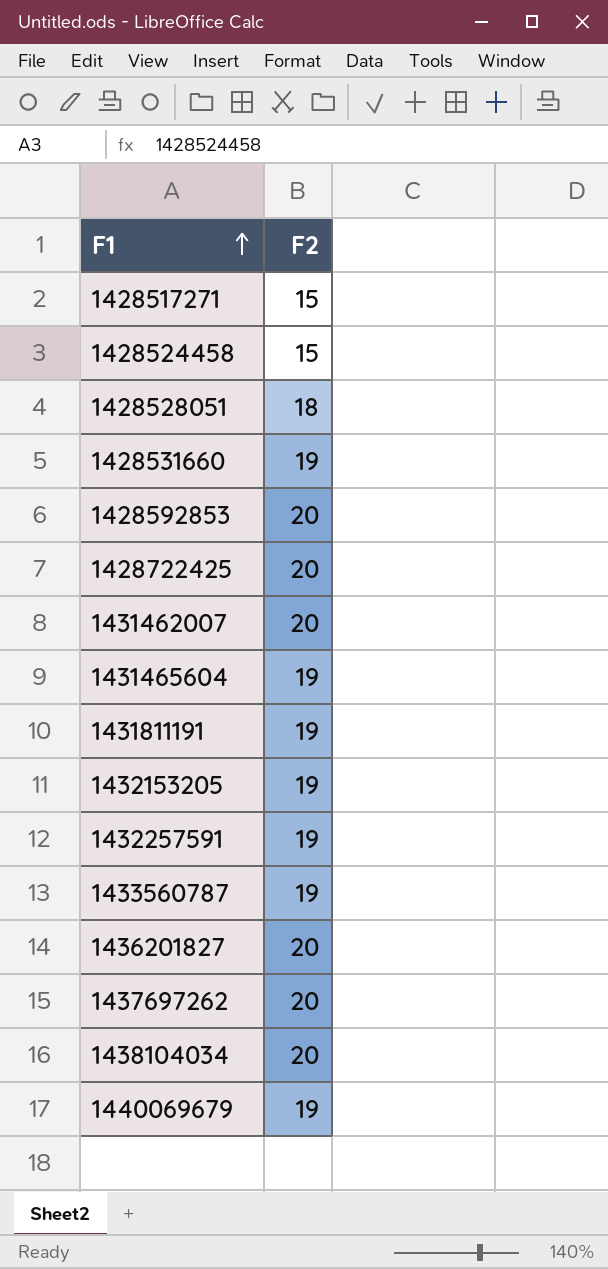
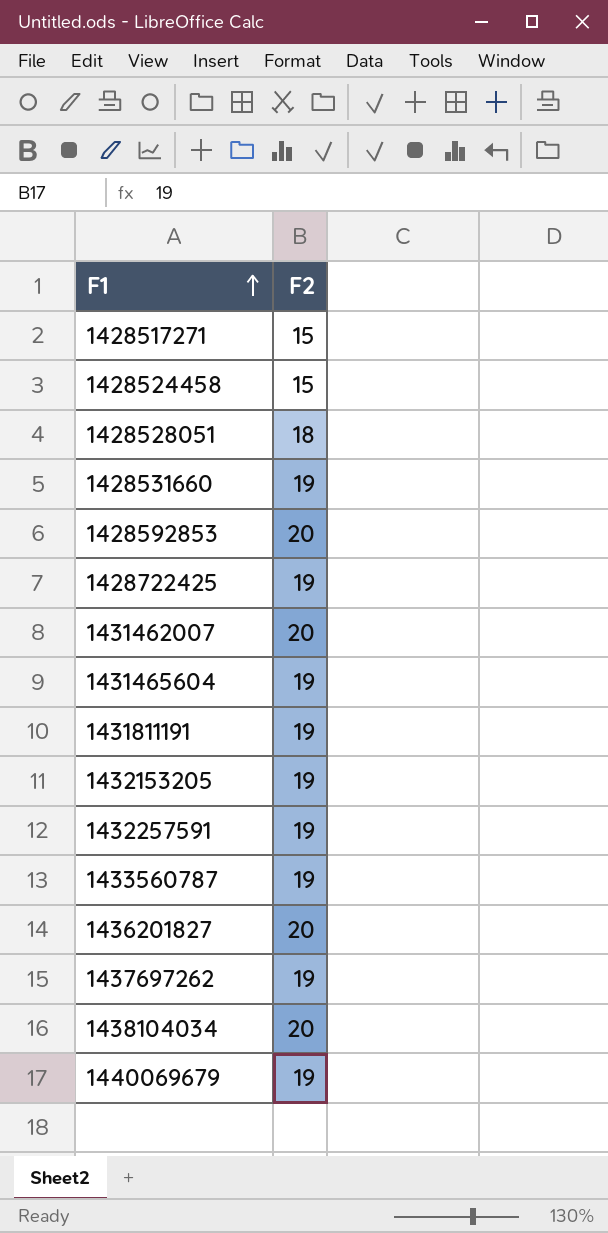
1428722425 | F2: 20 -> 19
1437697262 | F2: 20 -> 19

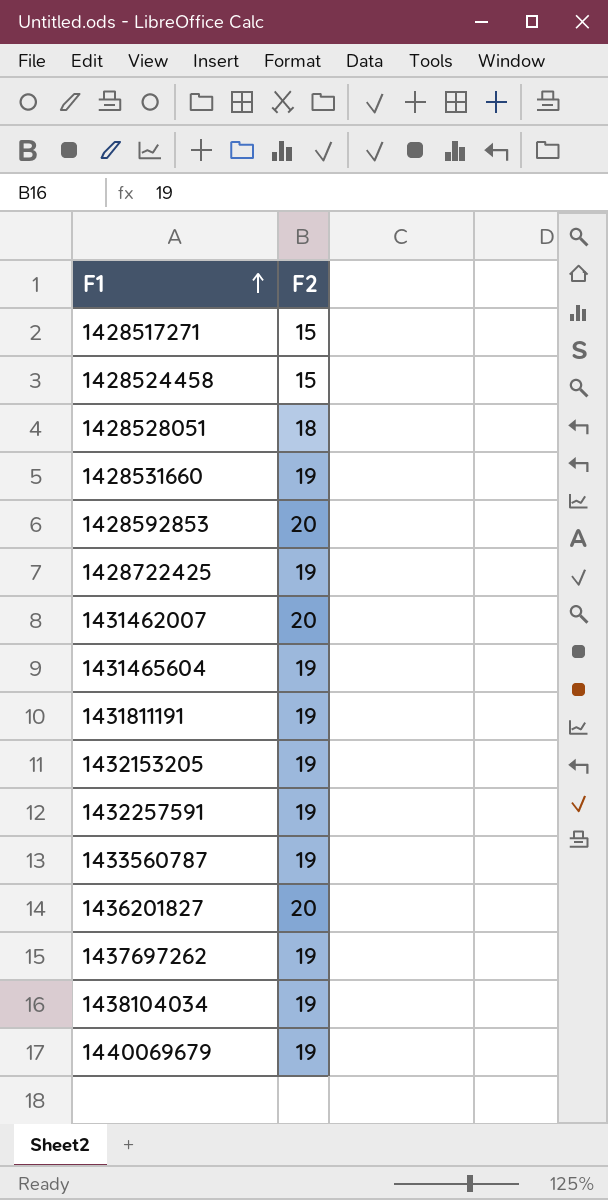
1438104034 | F2: 20 -> 19

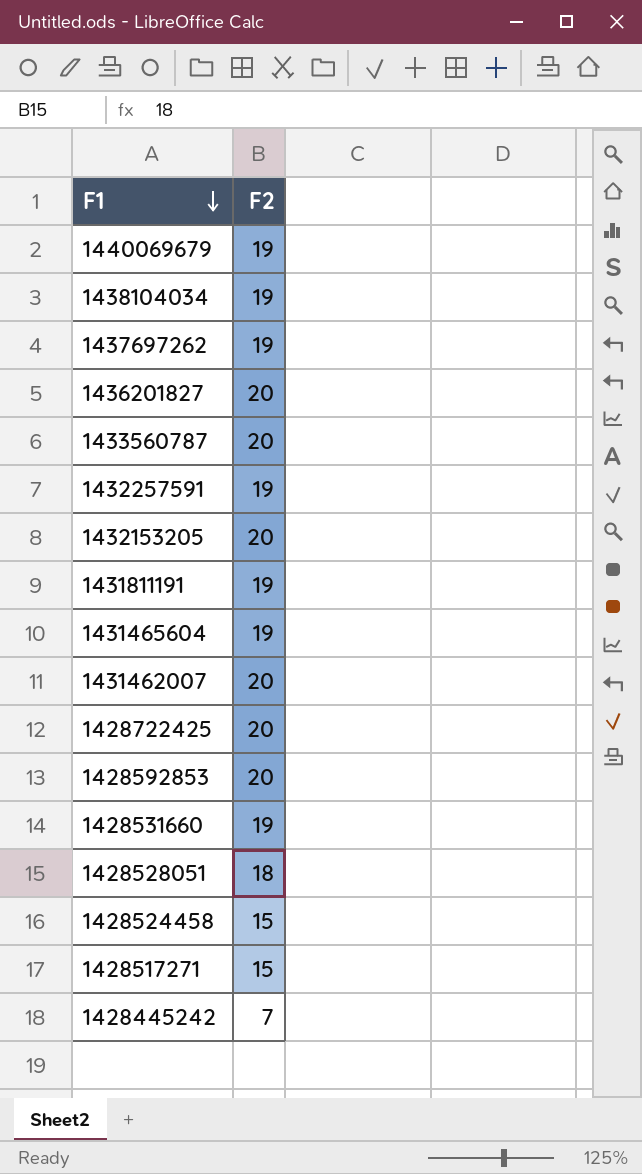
row order: F1 ascending -> F1 descending
1433560787 | F2: 19 -> 20
1432153205 | F2: 19 -> 20
1428722425 | F2: 19 -> 20
row 1428445242: none -> 7

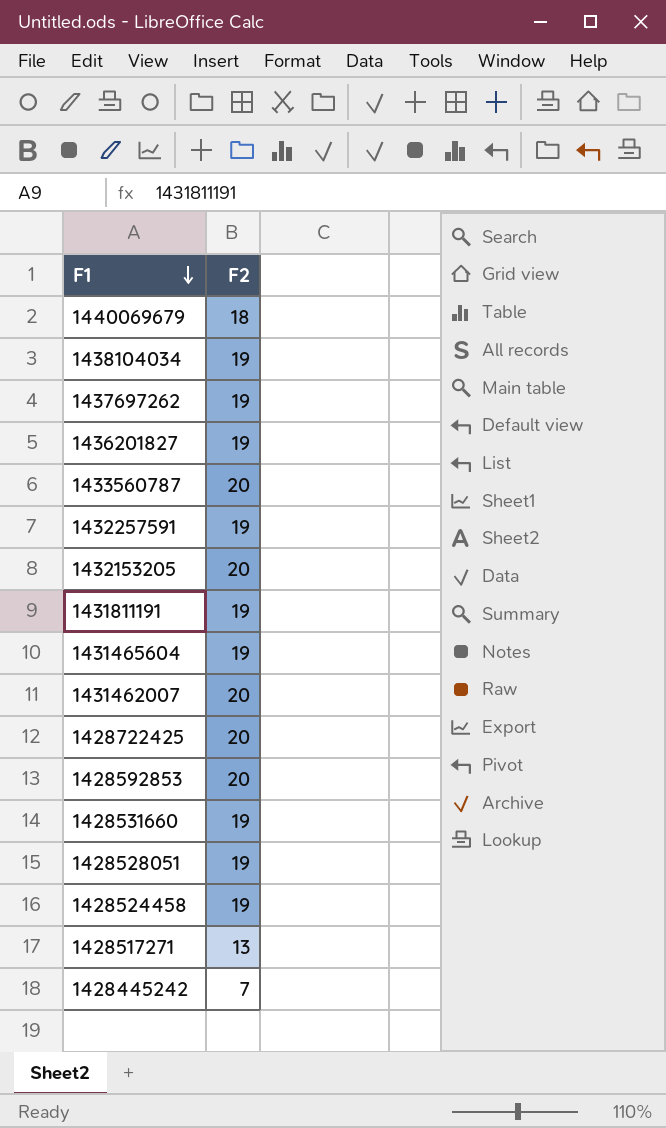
1440069679 | F2: 19 -> 18
1436201827 | F2: 20 -> 19
1428528051 | F2: 18 -> 19
1428524458 | F2: 15 -> 19
1428517271 | F2: 15 -> 13

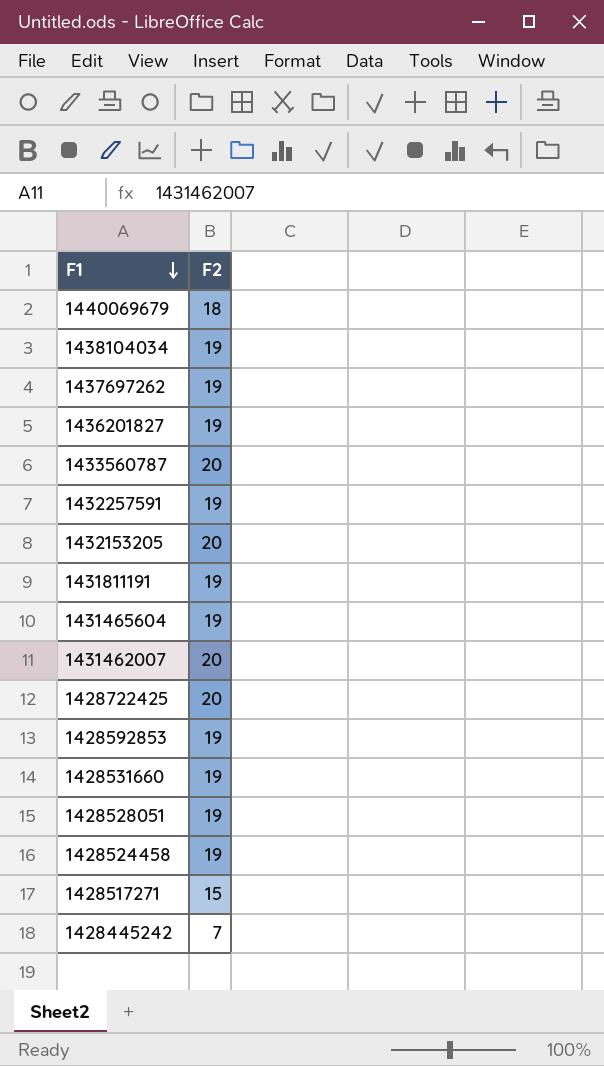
1428592853 | F2: 20 -> 19
1428517271 | F2: 13 -> 15

